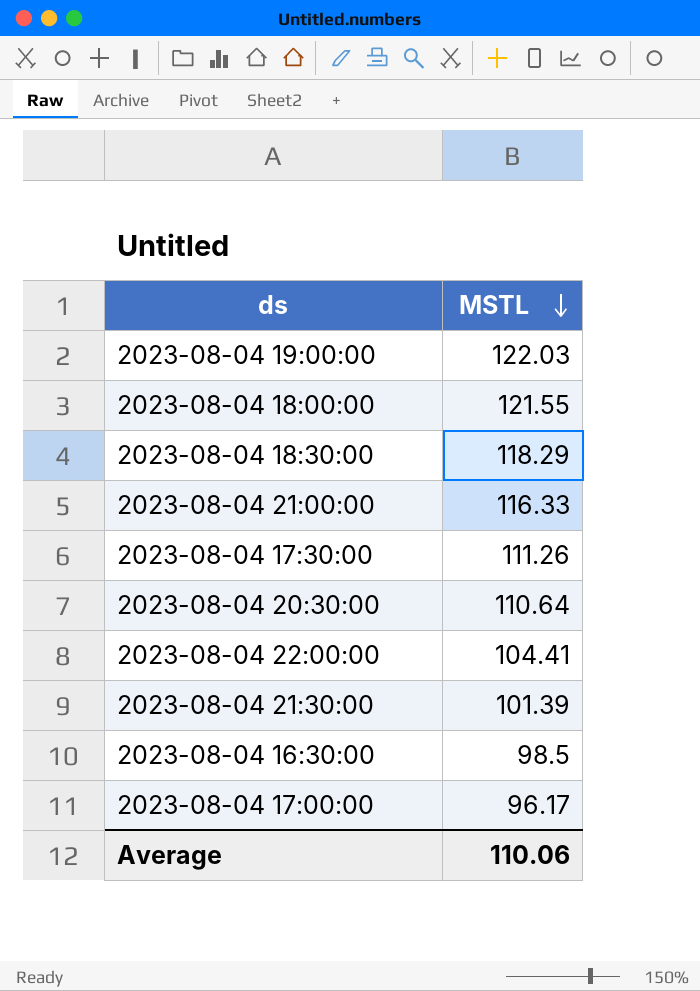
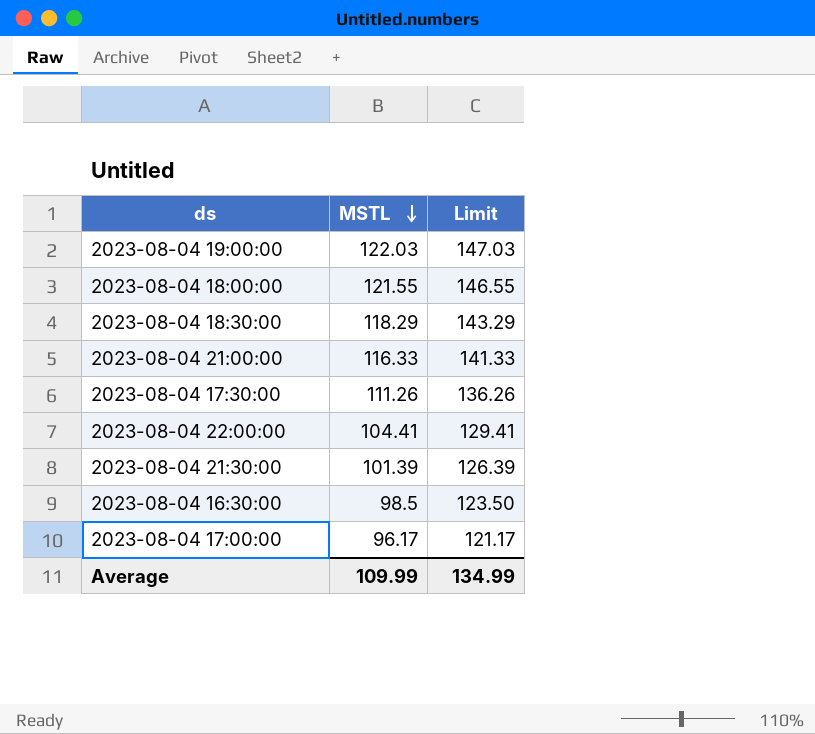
column Limit | formula: none -> [MSTL] + 25
row 2023-08-04 20:30:00: 110.64 -> none
Average | MSTL: 110.06 -> 109.99

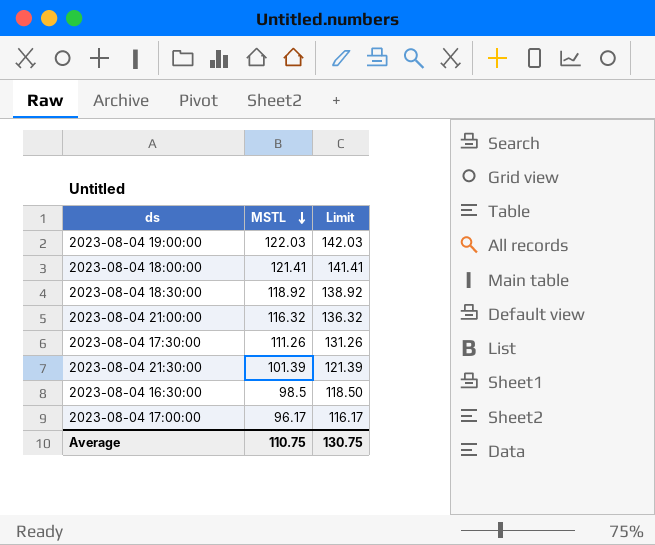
column Limit | formula: [MSTL] + 25 -> [MSTL] + 20
row 2023-08-04 22:00:00: 104.41 | 129.41 -> none
2023-08-04 18:00:00 | MSTL: 121.55 -> 121.41
2023-08-04 18:30:00 | MSTL: 118.29 -> 118.92
2023-08-04 21:00:00 | MSTL: 116.33 -> 116.32
Average | MSTL: 109.99 -> 110.75
Average | Limit: 134.99 -> 130.75

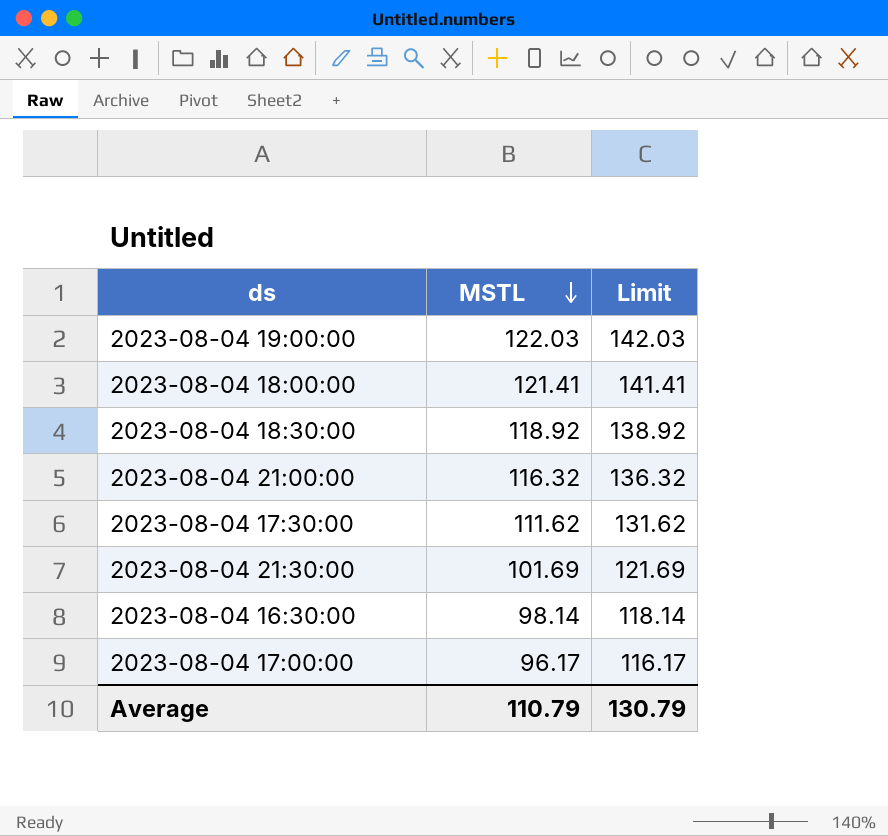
2023-08-04 17:30:00 | MSTL: 111.26 -> 111.62
2023-08-04 17:30:00 | Limit: 131.26 -> 131.62
2023-08-04 21:30:00 | MSTL: 101.39 -> 101.69
2023-08-04 21:30:00 | Limit: 121.39 -> 121.69
2023-08-04 16:30:00 | MSTL: 98.5 -> 98.14
2023-08-04 16:30:00 | Limit: 118.50 -> 118.14
Average | MSTL: 110.75 -> 110.79
Average | Limit: 130.75 -> 130.79

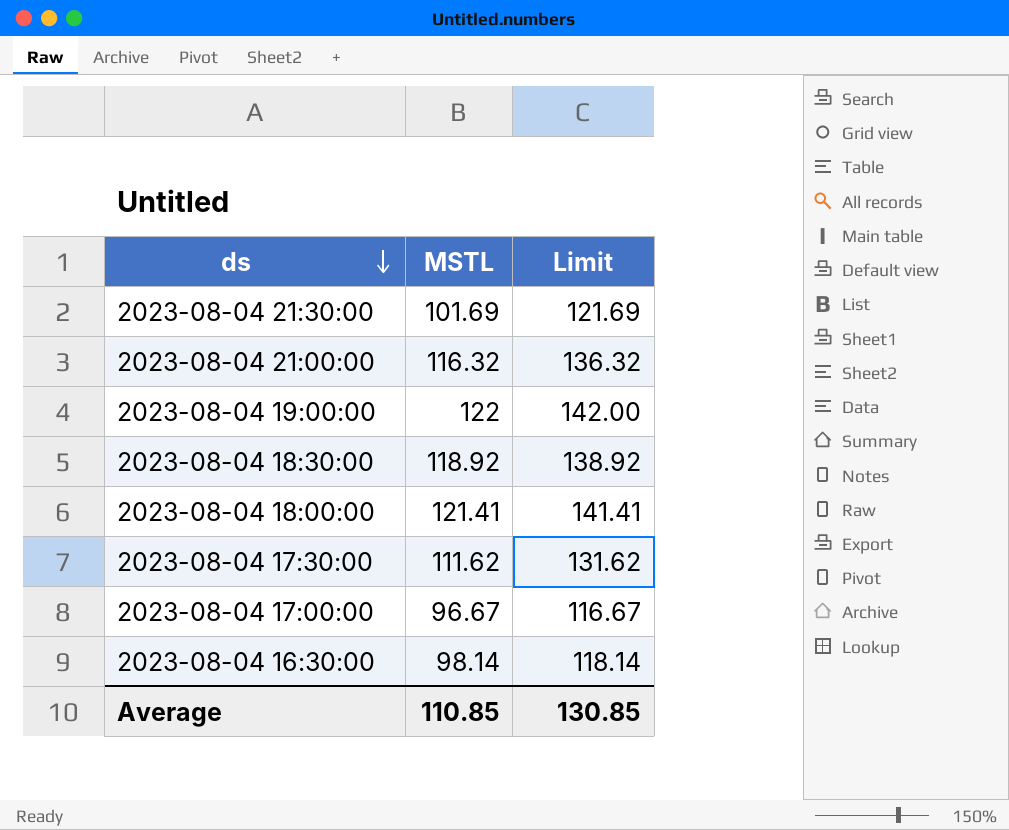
row order: MSTL descending -> ds descending
2023-08-04 19:00:00 | MSTL: 122.03 -> 122
2023-08-04 19:00:00 | Limit: 142.03 -> 142.00
2023-08-04 17:00:00 | MSTL: 96.17 -> 96.67
2023-08-04 17:00:00 | Limit: 116.17 -> 116.67
Average | MSTL: 110.79 -> 110.85
Average | Limit: 130.79 -> 130.85

